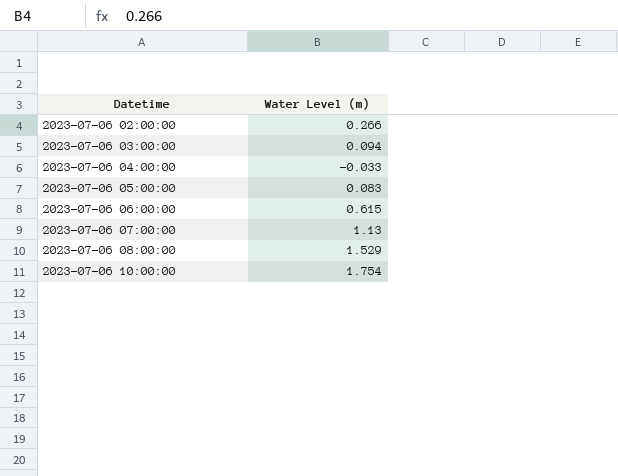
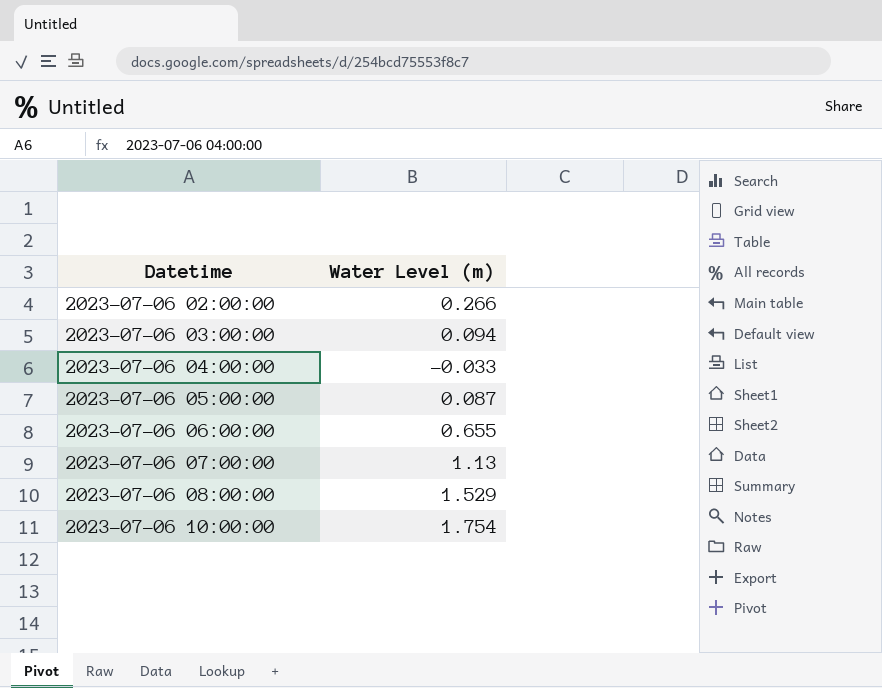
2023-07-06 05:00:00 | Water Level (m): 0.083 -> 0.087
2023-07-06 06:00:00 | Water Level (m): 0.615 -> 0.655

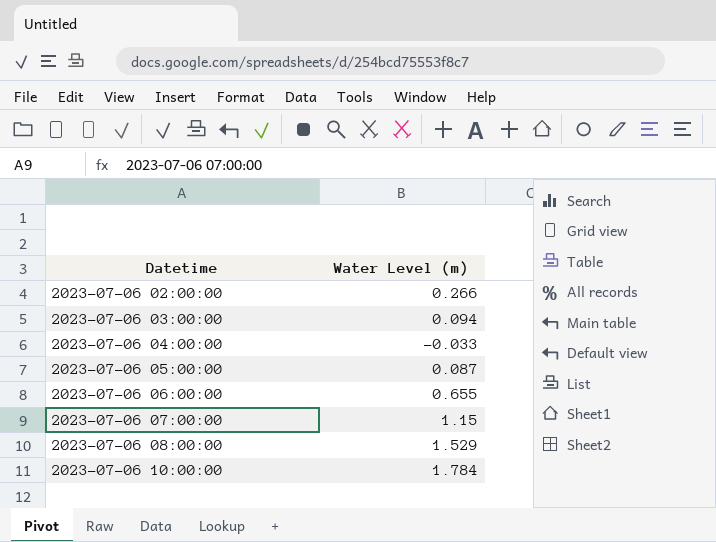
2023-07-06 07:00:00 | Water Level (m): 1.13 -> 1.15
2023-07-06 10:00:00 | Water Level (m): 1.754 -> 1.784

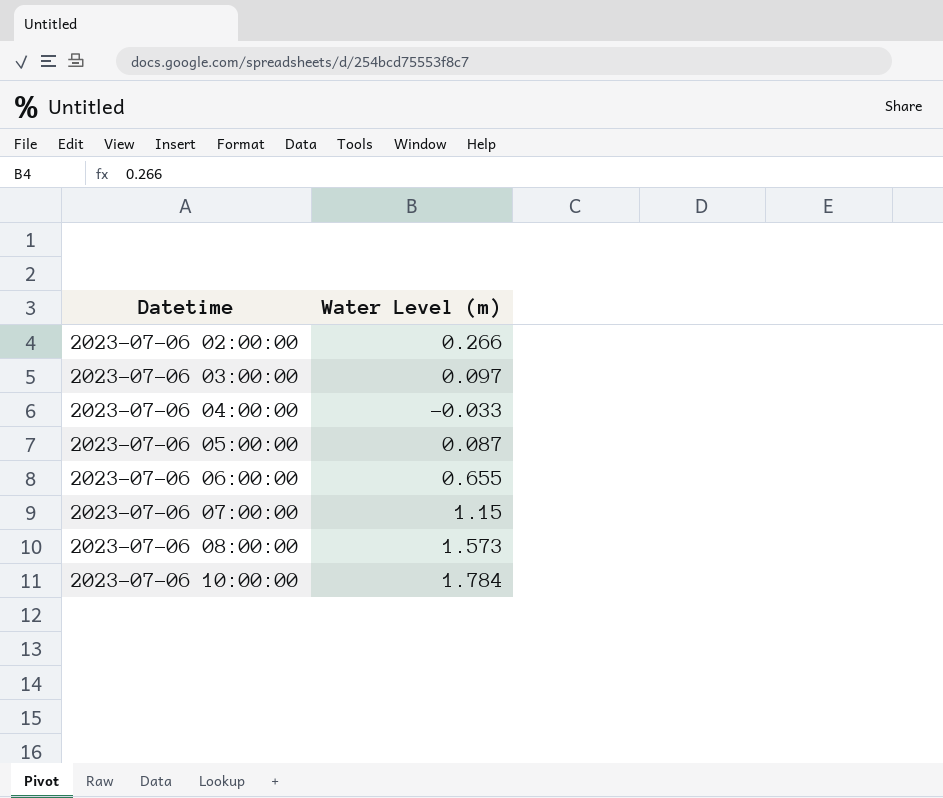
2023-07-06 03:00:00 | Water Level (m): 0.094 -> 0.097
2023-07-06 08:00:00 | Water Level (m): 1.529 -> 1.573

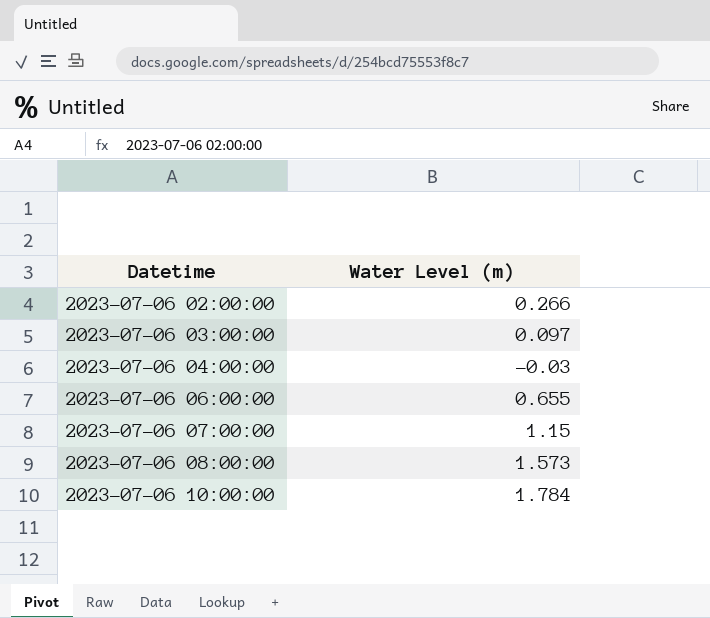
row 2023-07-06 05:00:00: 0.087 -> none
2023-07-06 04:00:00 | Water Level (m): -0.033 -> -0.03

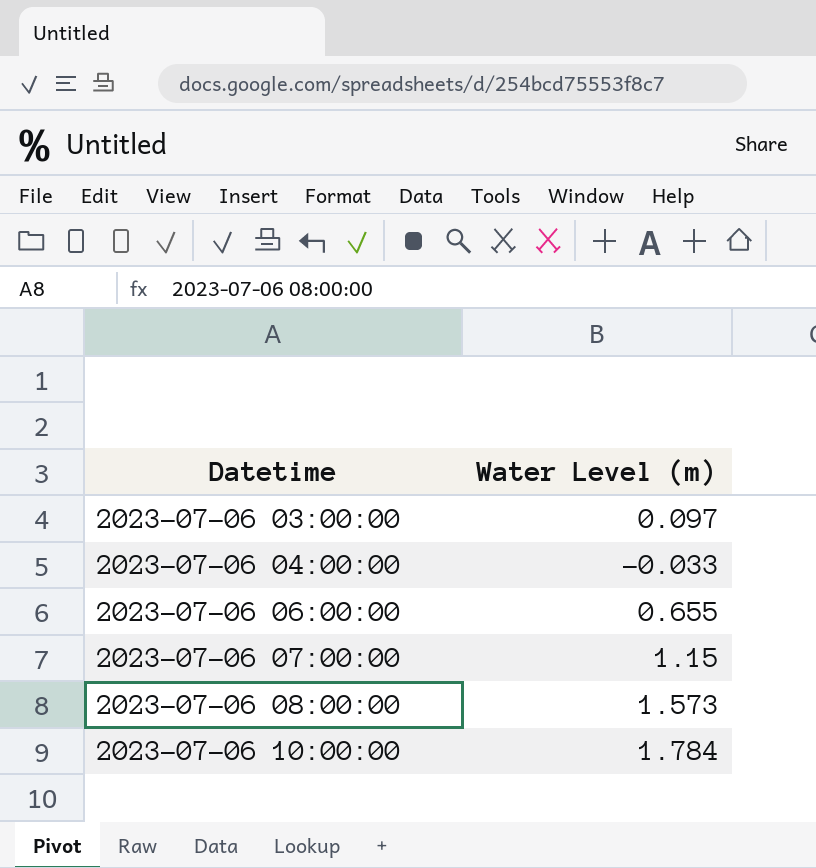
row 2023-07-06 02:00:00: 0.266 -> none
2023-07-06 04:00:00 | Water Level (m): -0.03 -> -0.033

